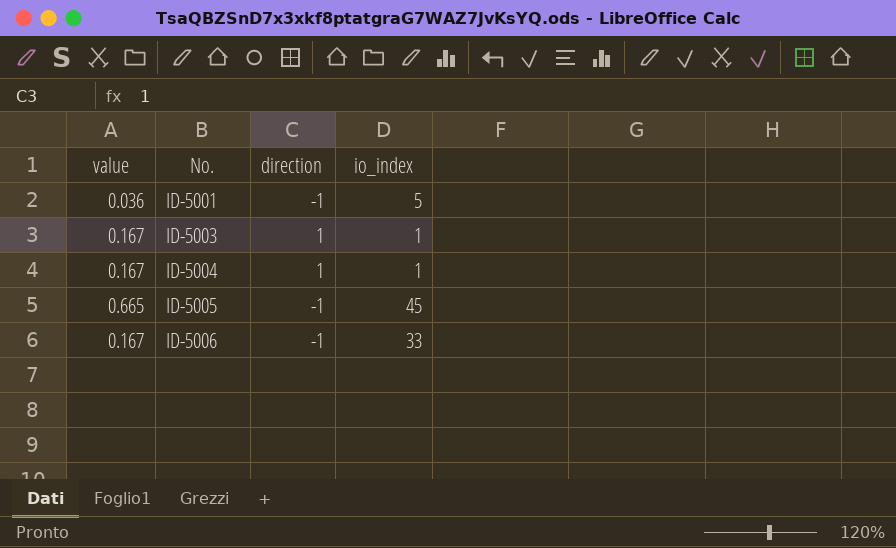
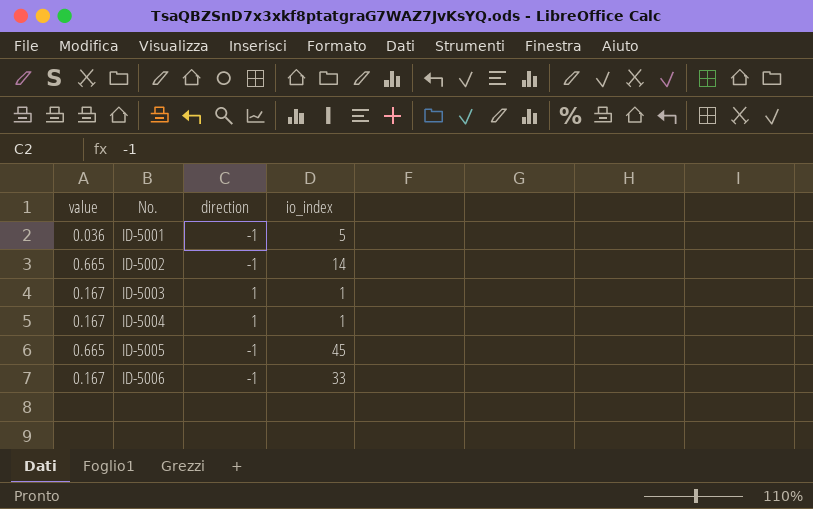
row ID-5002: none -> 0.665 | -1 | 14

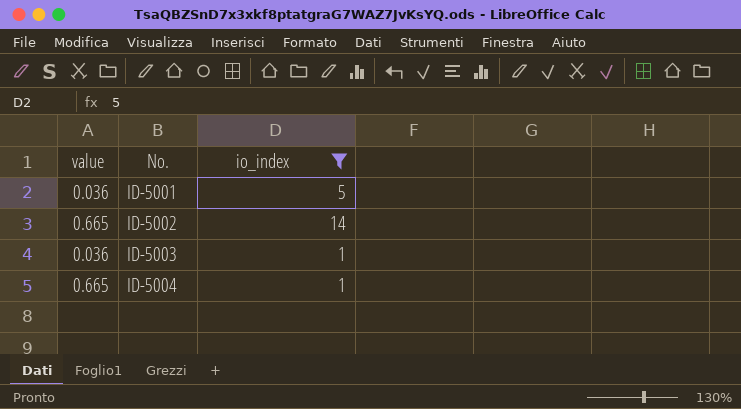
filter: none -> io_index <= 14
column direction | position: 3 -> none
ID-5003 | value: 0.167 -> 0.036
ID-5004 | value: 0.167 -> 0.665

